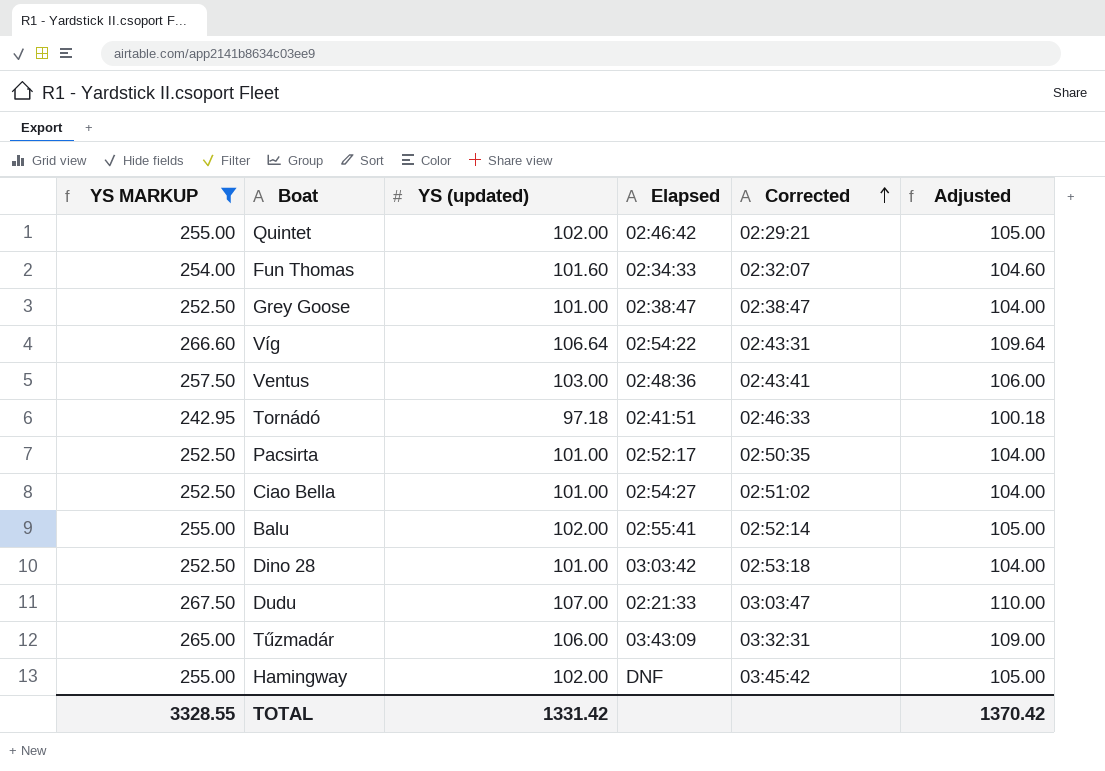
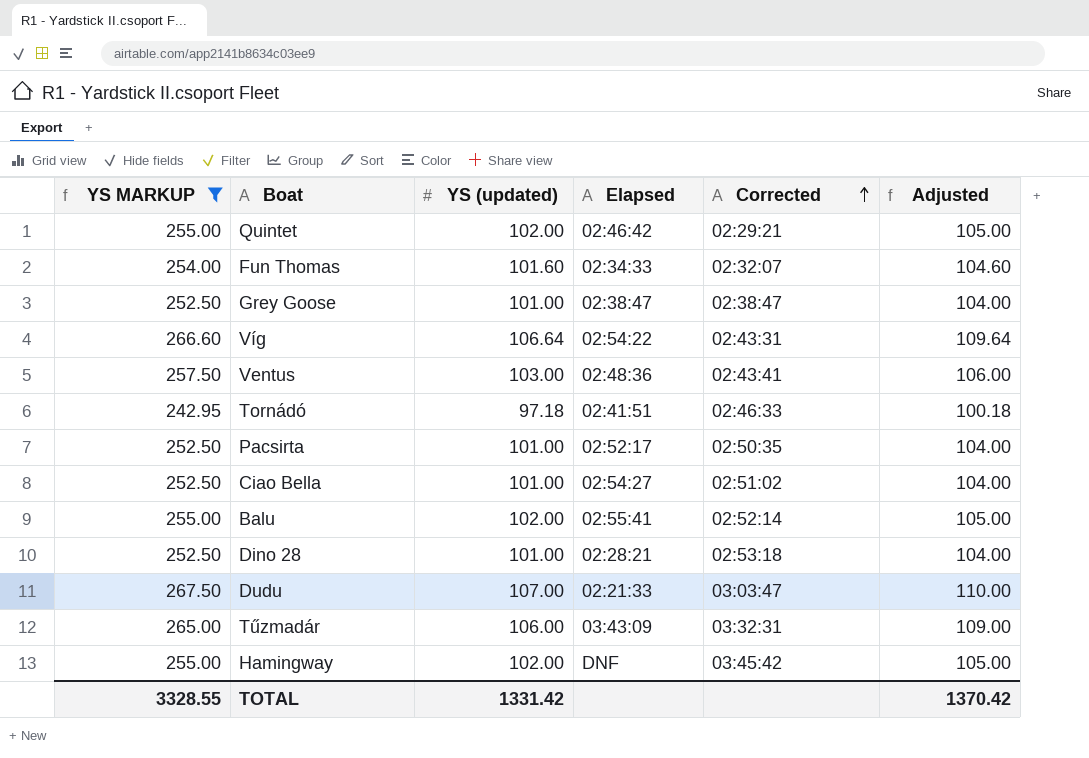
Dino 28 | Elapsed: 03:03:42 -> 02:28:21

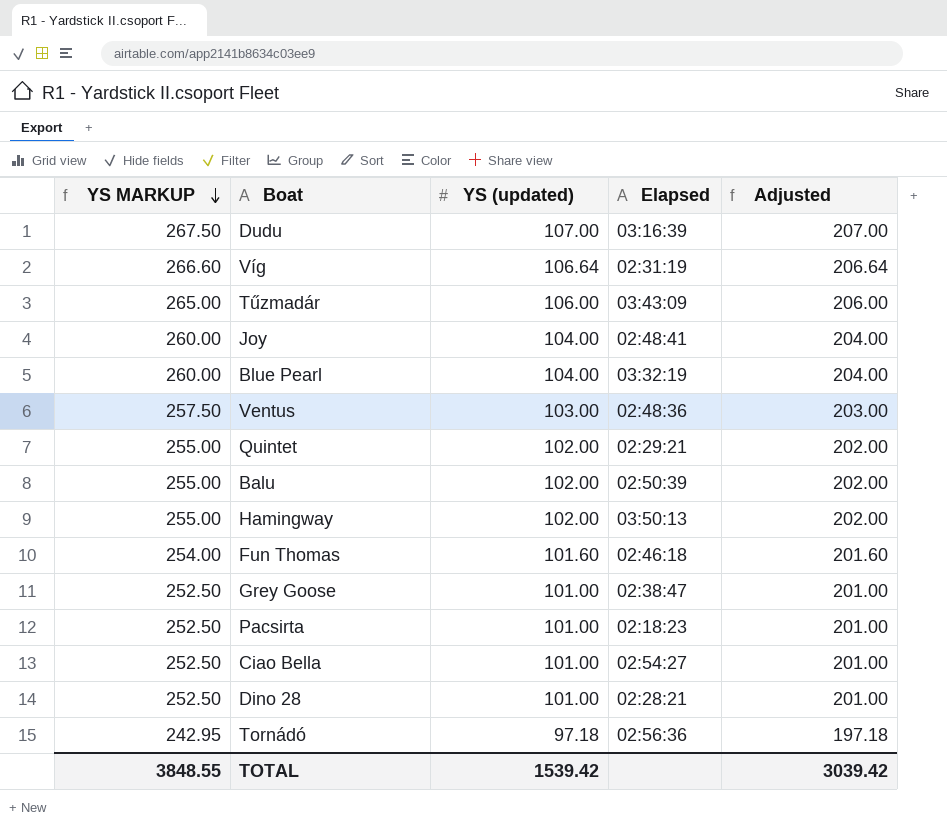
filter: YS MARKUP != 260.00 -> none
row order: Corrected ascending -> YS MARKUP descending
column Corrected | position: 5 -> none
column Adjusted | formula: [YS (updated)] + 3 -> [YS (updated)] + 100
Dudu | Elapsed: 02:21:33 -> 03:16:39
Víg | Elapsed: 02:54:22 -> 02:31:19
Quintet | Elapsed: 02:46:42 -> 02:29:21
Balu | Elapsed: 02:55:41 -> 02:50:39
Hamingway | Elapsed: DNF -> 03:50:13
Fun Thomas | Elapsed: 02:34:33 -> 02:46:18
Pacsirta | Elapsed: 02:52:17 -> 02:18:23
Tornádó | Elapsed: 02:41:51 -> 02:56:36
TOTAL | YS MARKUP: 3328.55 -> 3848.55
TOTAL | YS (updated): 1331.42 -> 1539.42
TOTAL | Adjusted: 1370.42 -> 3039.42

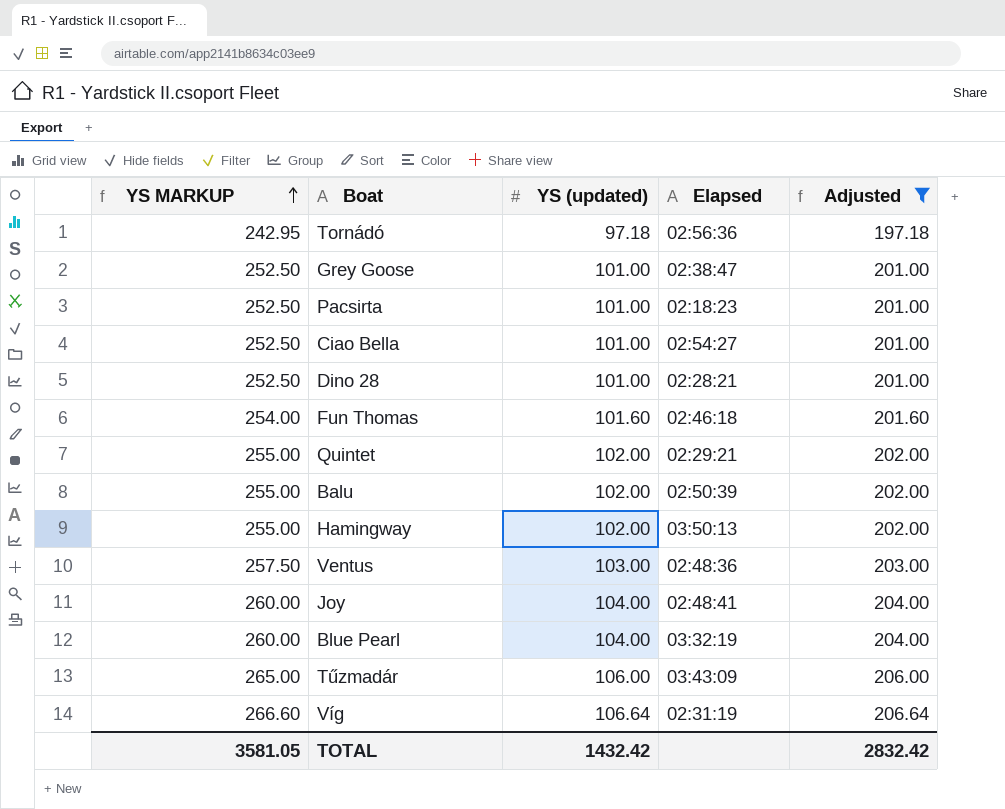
filter: none -> Adjusted != 207.00
row order: YS MARKUP descending -> YS MARKUP ascending
TOTAL | YS MARKUP: 3848.55 -> 3581.05
TOTAL | YS (updated): 1539.42 -> 1432.42
TOTAL | Adjusted: 3039.42 -> 2832.42

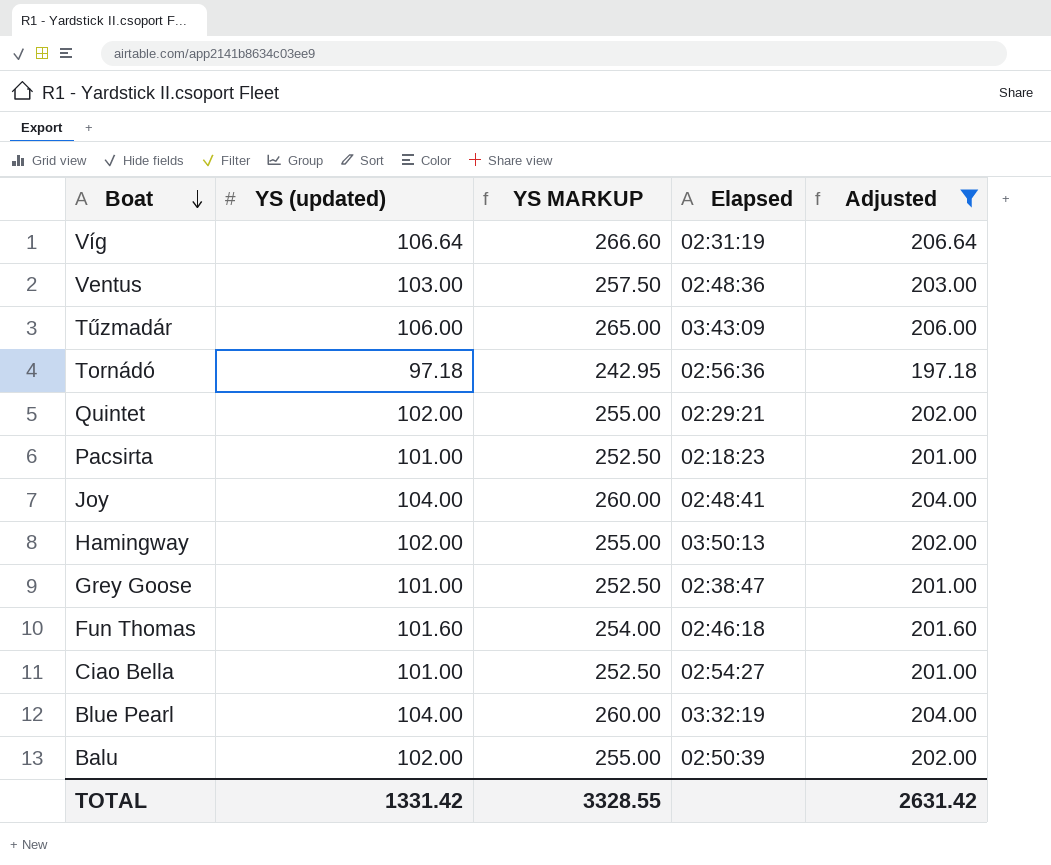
row order: YS MARKUP ascending -> Boat descending
column YS MARKUP | position: 1 -> 3
row Dino 28: 252.50 | 101.00 | 02:28:21 | 201.00 -> none
TOTAL | YS (updated): 1432.42 -> 1331.42
TOTAL | YS MARKUP: 3581.05 -> 3328.55
TOTAL | Adjusted: 2832.42 -> 2631.42

